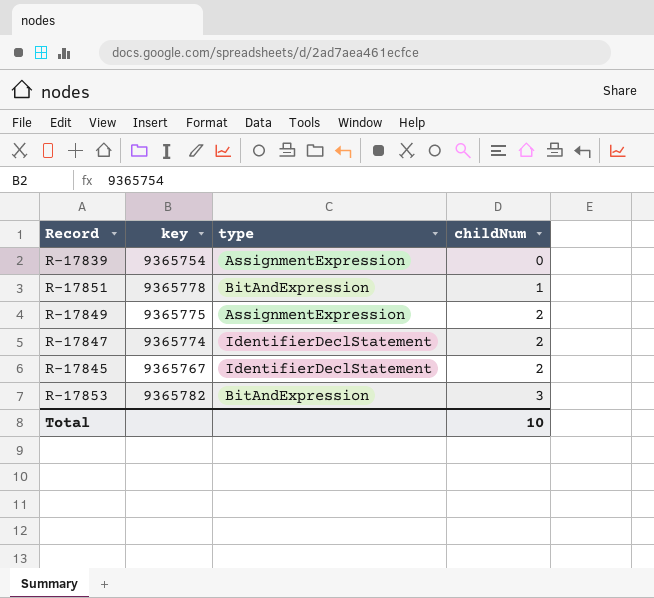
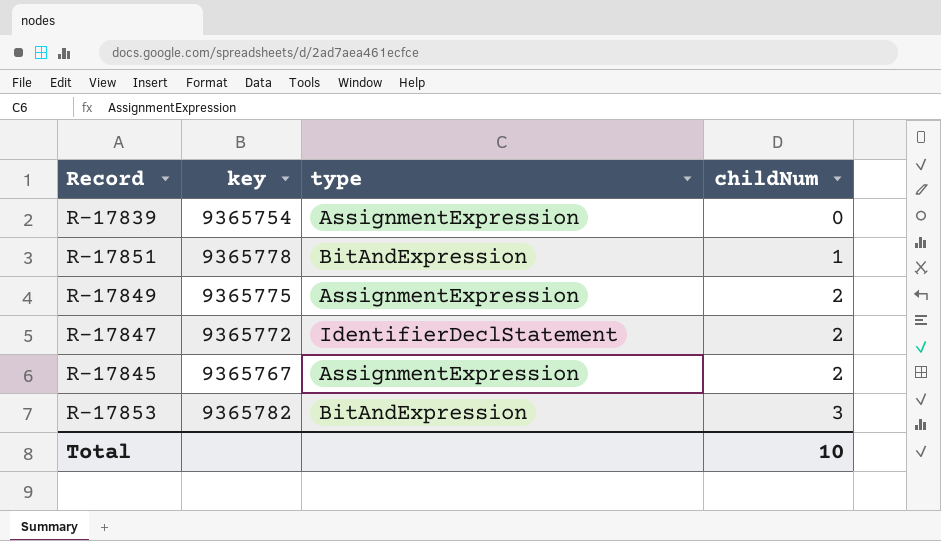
R-17847 | key: 9365774 -> 9365772
R-17845 | type: IdentifierDeclStatement -> AssignmentExpression

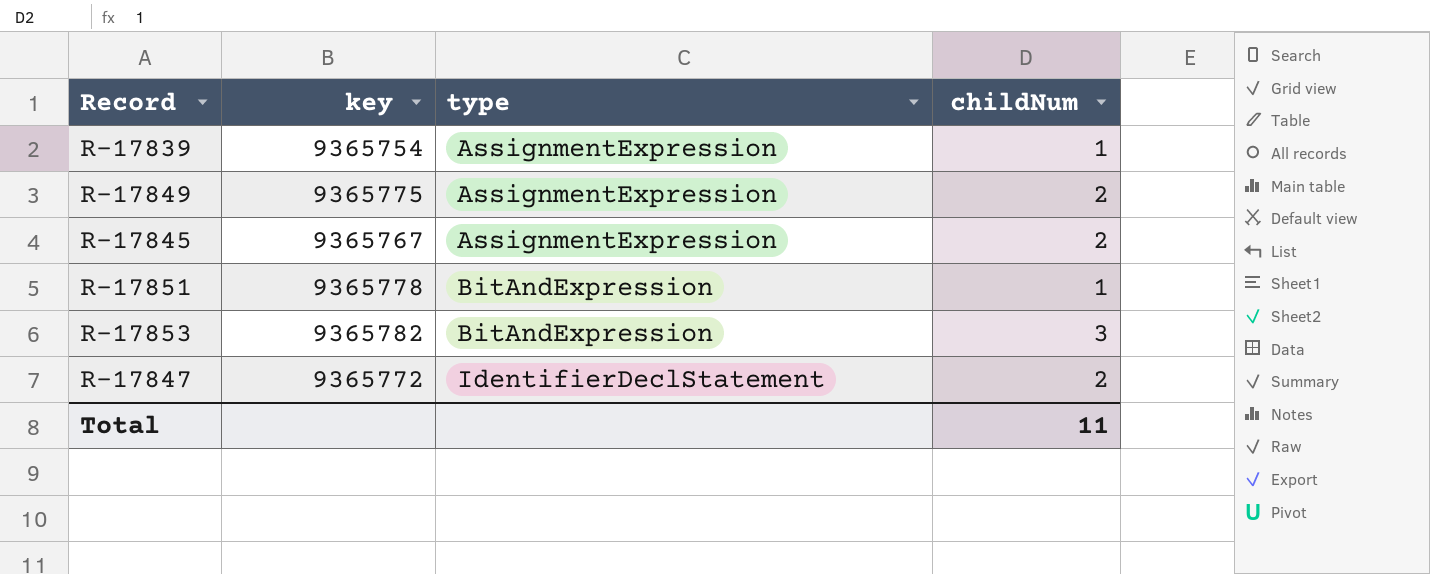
row order: childNum ascending -> type ascending
R-17839 | childNum: 0 -> 1
Total | childNum: 10 -> 11

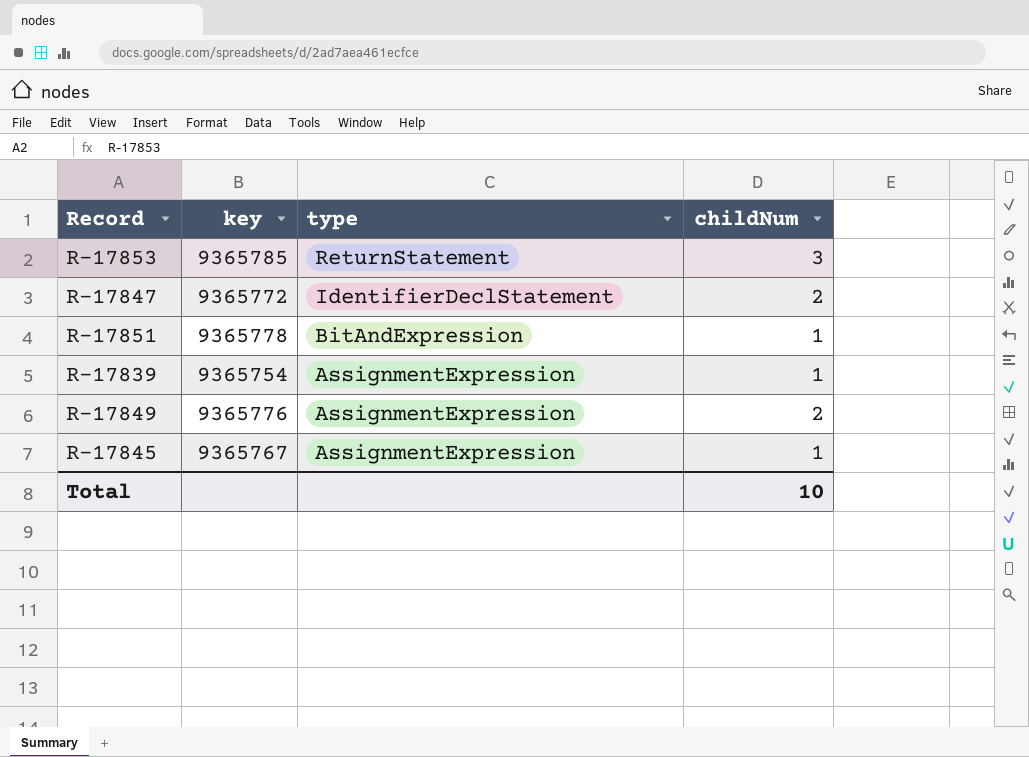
row order: type ascending -> type descending
R-17853 | key: 9365782 -> 9365785
R-17853 | type: BitAndExpression -> ReturnStatement
R-17849 | key: 9365775 -> 9365776
R-17845 | childNum: 2 -> 1
Total | childNum: 11 -> 10

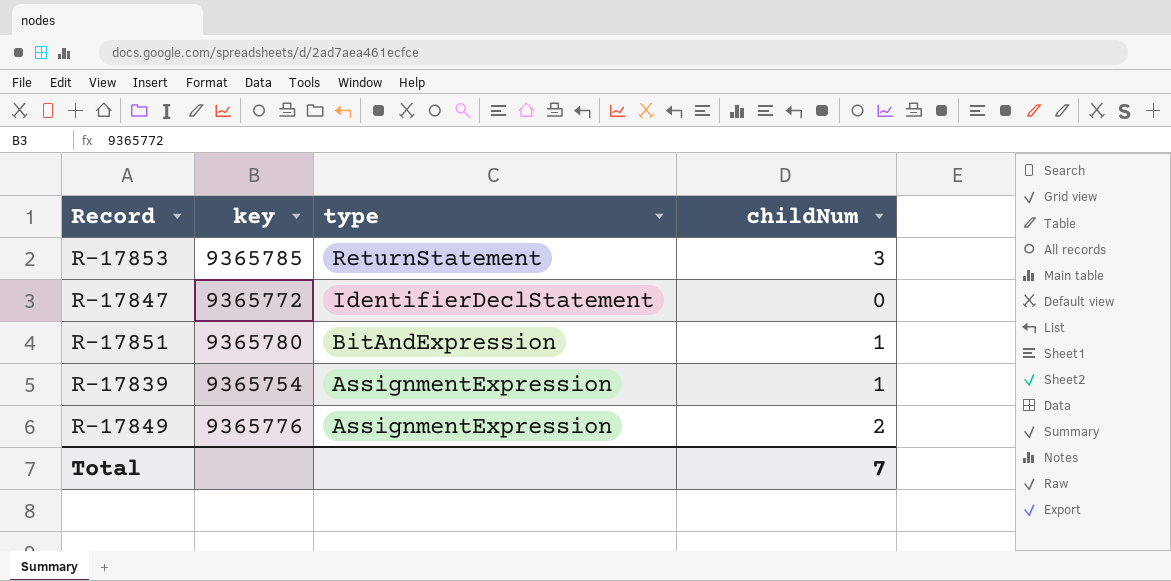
row R-17845: 9365767 | AssignmentExpression | 1 -> none
R-17847 | childNum: 2 -> 0
R-17851 | key: 9365778 -> 9365780
Total | childNum: 10 -> 7

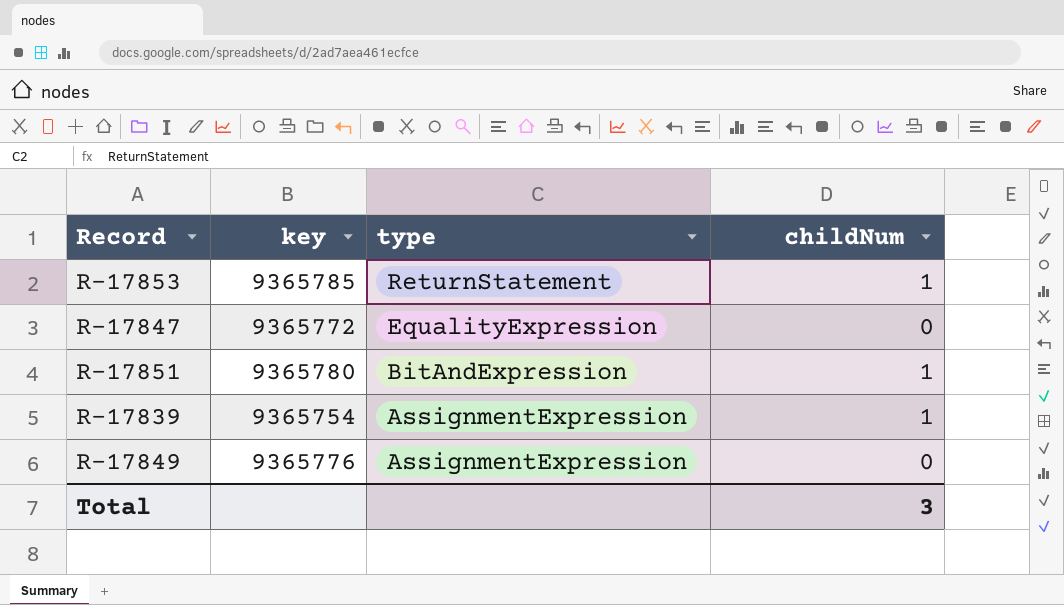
R-17853 | childNum: 3 -> 1
R-17847 | type: IdentifierDeclStatement -> EqualityExpression
R-17849 | childNum: 2 -> 0
Total | childNum: 7 -> 3

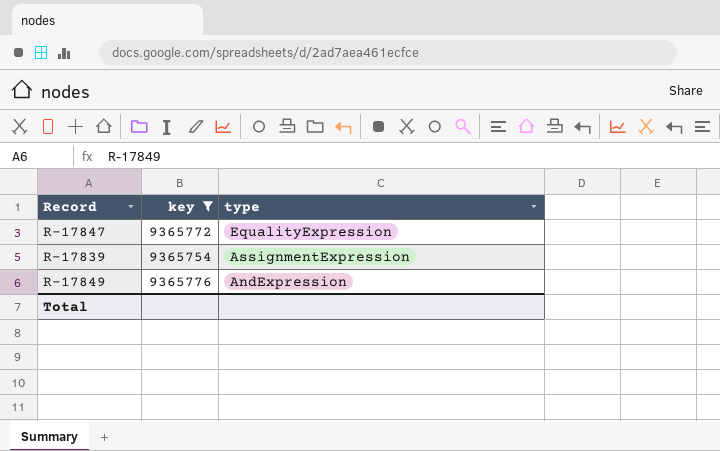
filter: none -> key <= 9365776
column childNum | position: 4 -> none
R-17849 | type: AssignmentExpression -> AndExpression

